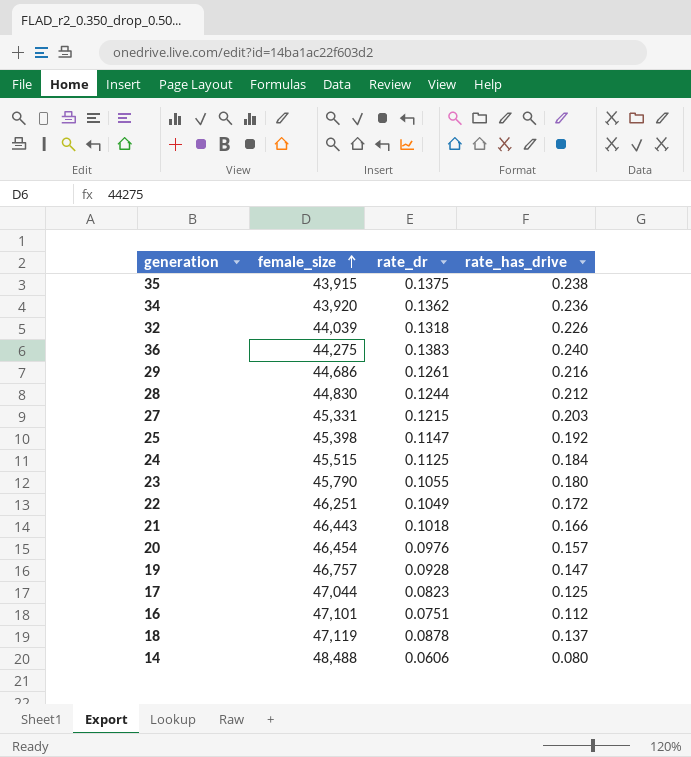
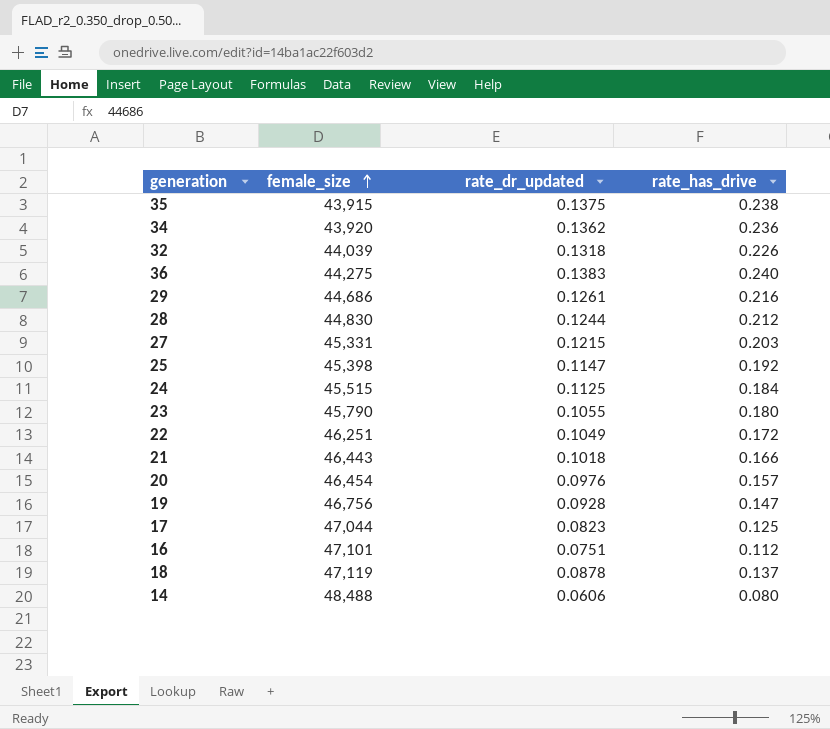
column name: rate_dr -> rate_dr_updated
19 | female_size: 46,757 -> 46,756

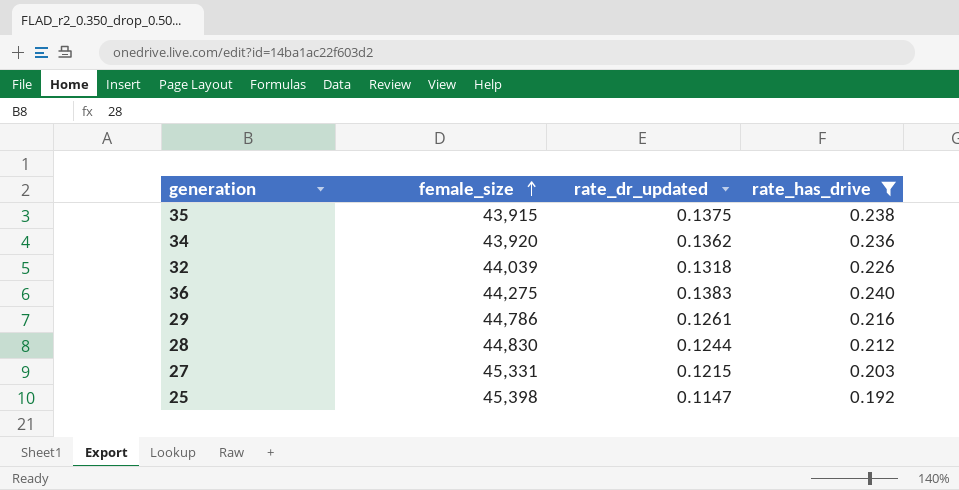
filter: none -> rate_has_drive >= 0.192
29 | female_size: 44,686 -> 44,786

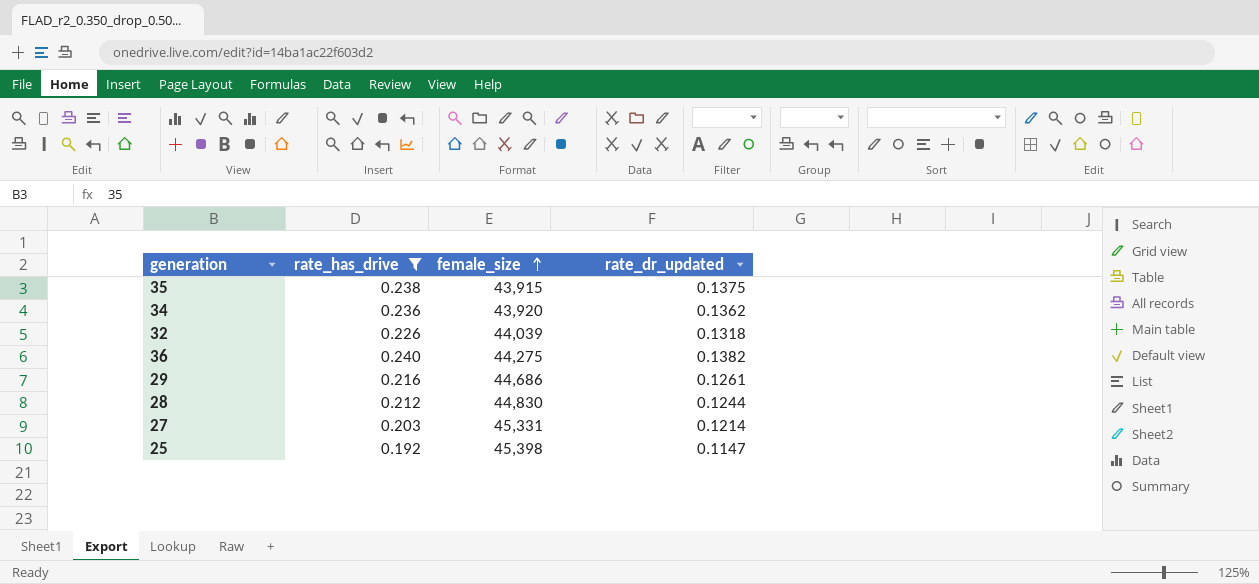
column rate_has_drive | position: 4 -> 2
36 | rate_dr_updated: 0.1383 -> 0.1382
29 | female_size: 44,786 -> 44,686
27 | rate_dr_updated: 0.1215 -> 0.1214

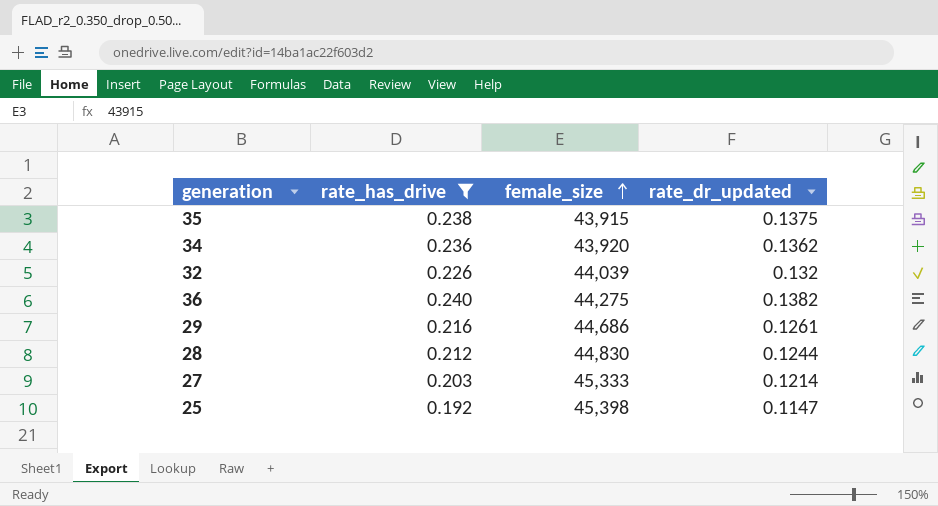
32 | rate_dr_updated: 0.1318 -> 0.132
27 | female_size: 45,331 -> 45,333

